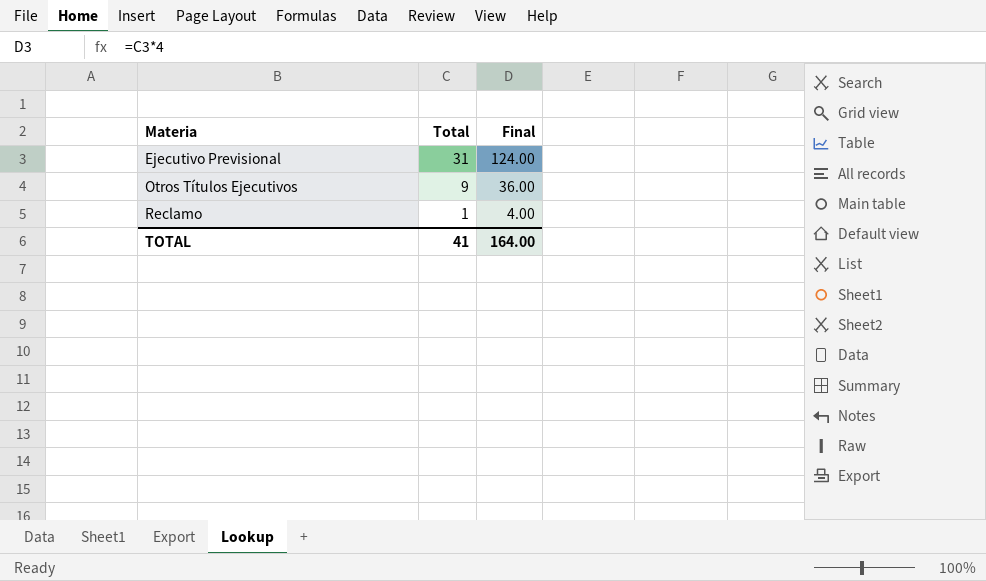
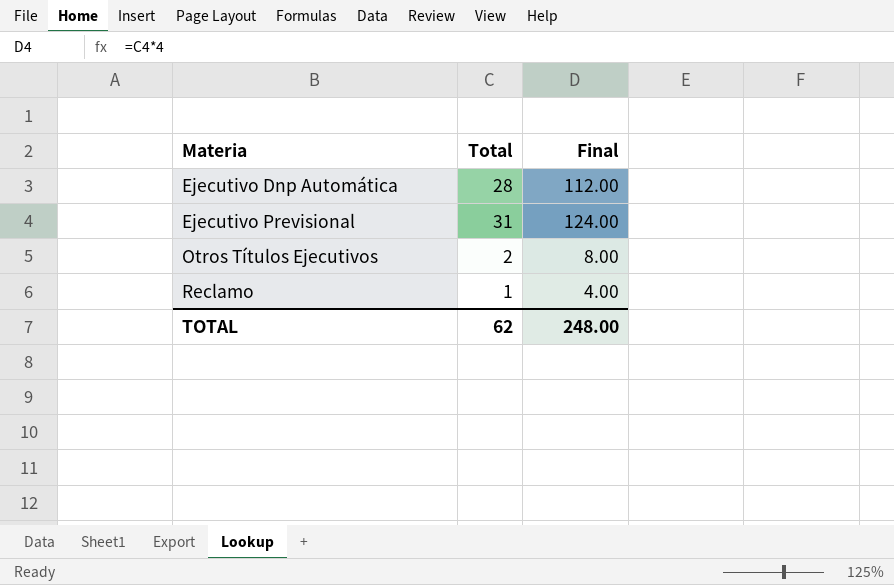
row Ejecutivo Dnp Automática: none -> 28 | 112.00
Otros Títulos Ejecutivos | Total: 9 -> 2
Otros Títulos Ejecutivos | Final: 36.00 -> 8.00
TOTAL | Total: 41 -> 62
TOTAL | Final: 164.00 -> 248.00

